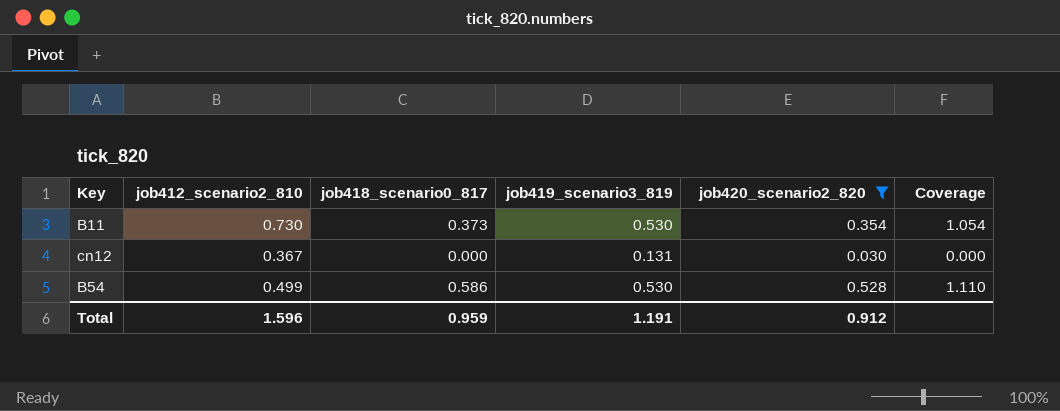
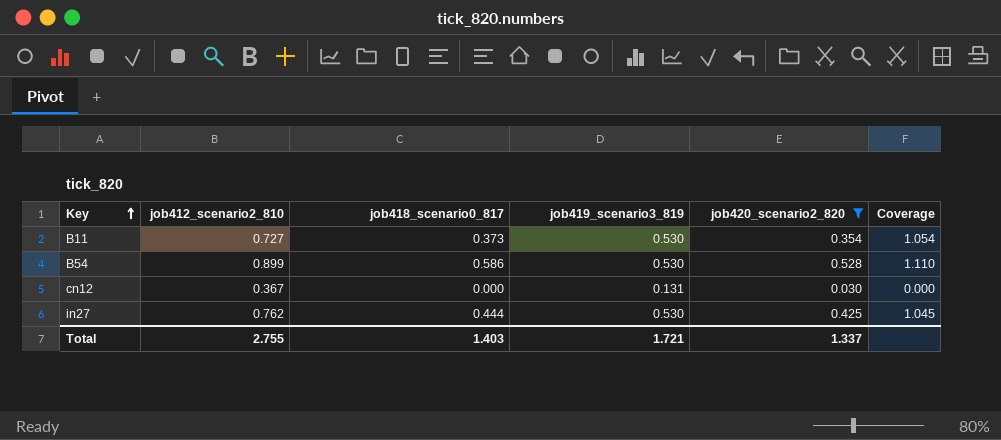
row order: none -> Key ascending
B11 | job412_scenario2_810: 0.730 -> 0.727
B54 | job412_scenario2_810: 0.499 -> 0.899
row in27: none -> 0.762 | 0.444 | 0.530 | 0.425 | 1.045
Total | job412_scenario2_810: 1.596 -> 2.755
Total | job418_scenario0_817: 0.959 -> 1.403
Total | job419_scenario3_819: 1.191 -> 1.721
Total | job420_scenario2_820: 0.912 -> 1.337

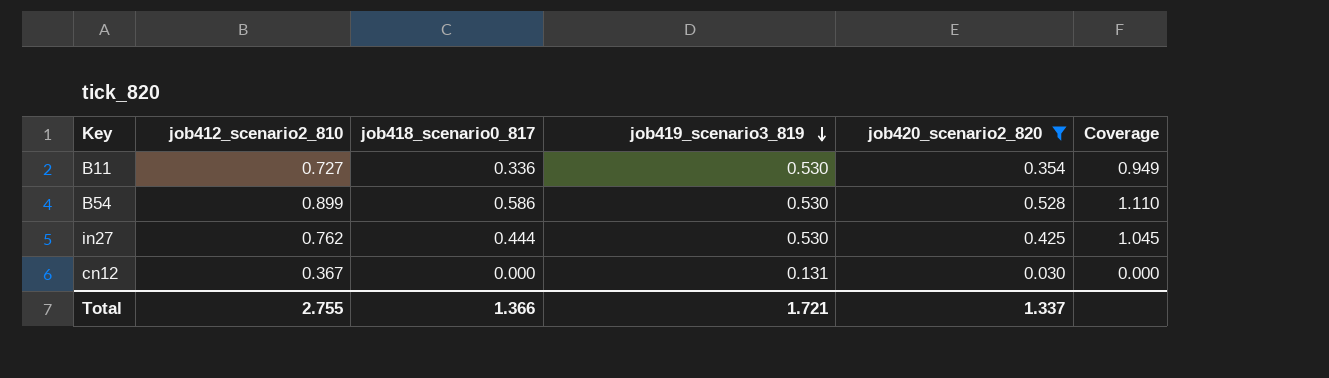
row order: Key ascending -> job419_scenario3_819 descending
B11 | job418_scenario0_817: 0.373 -> 0.336
B11 | Coverage: 1.054 -> 0.949
Total | job418_scenario0_817: 1.403 -> 1.366

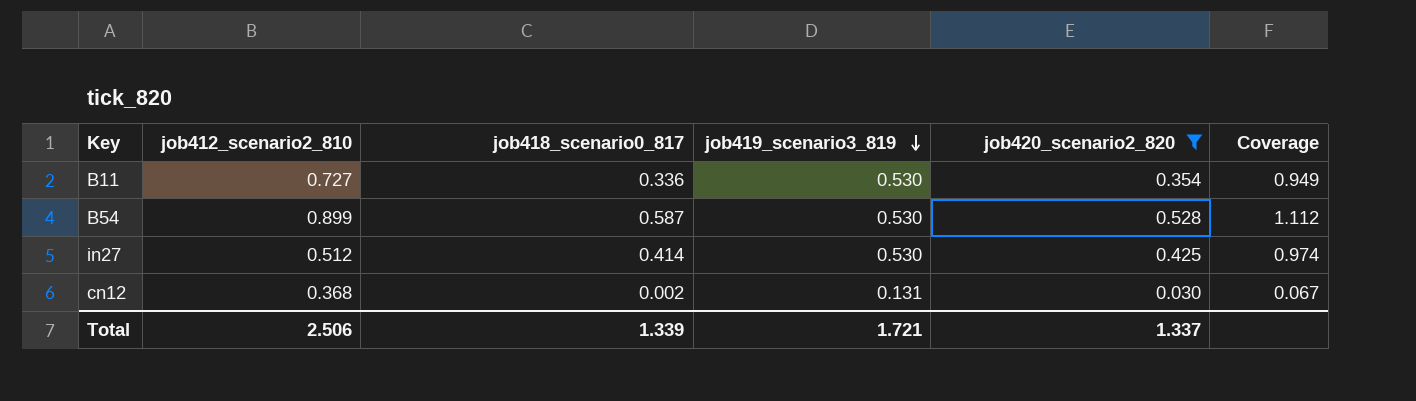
B54 | job418_scenario0_817: 0.586 -> 0.587
B54 | Coverage: 1.110 -> 1.112
in27 | job412_scenario2_810: 0.762 -> 0.512
in27 | job418_scenario0_817: 0.444 -> 0.414
in27 | Coverage: 1.045 -> 0.974
cn12 | job412_scenario2_810: 0.367 -> 0.368
cn12 | job418_scenario0_817: 0.000 -> 0.002
cn12 | Coverage: 0.000 -> 0.067
Total | job412_scenario2_810: 2.755 -> 2.506
Total | job418_scenario0_817: 1.366 -> 1.339

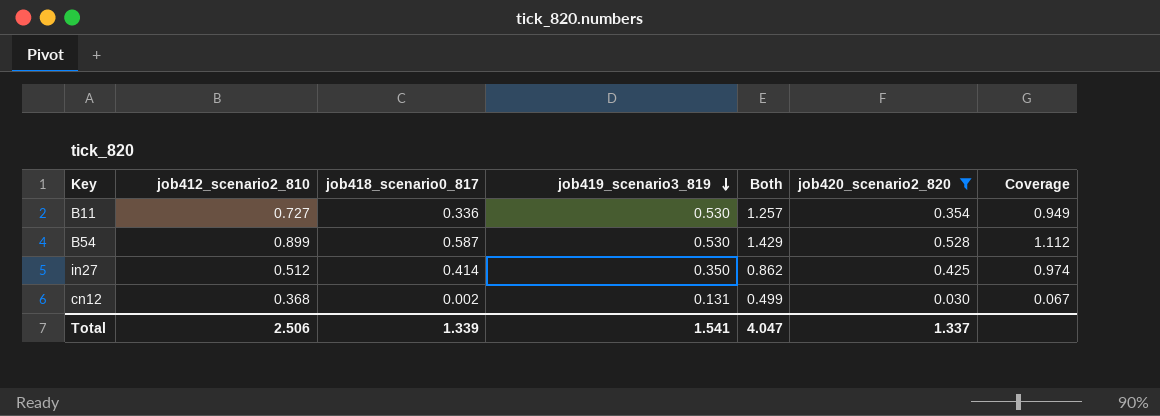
column Both | formula: none -> [job412_scenario2_810] + [job419_scenario3_819]
in27 | job419_scenario3_819: 0.530 -> 0.350
Total | job419_scenario3_819: 1.721 -> 1.541

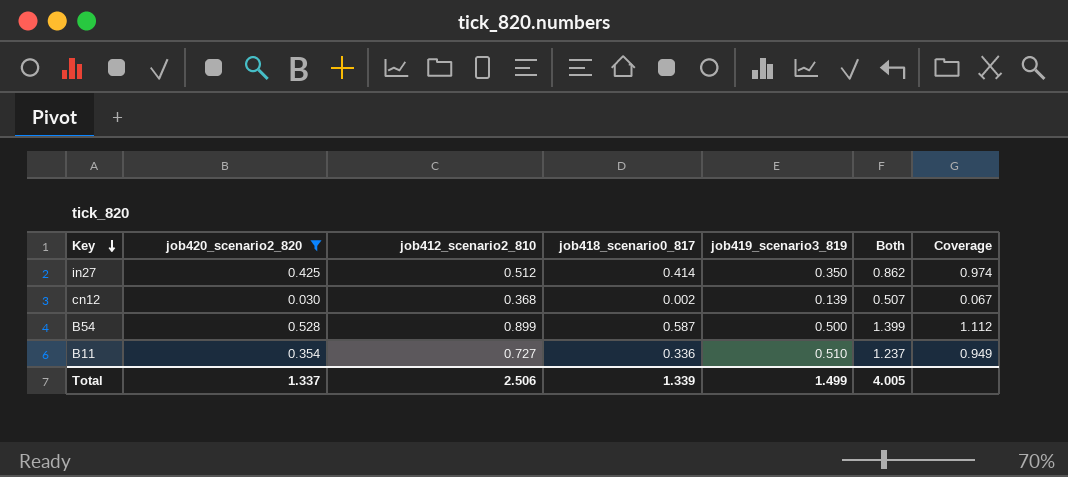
row order: job419_scenario3_819 descending -> Key descending
column job420_scenario2_820 | position: 6 -> 2
cn12 | job419_scenario3_819: 0.131 -> 0.139
cn12 | Both: 0.499 -> 0.507
B54 | job419_scenario3_819: 0.530 -> 0.500
B54 | Both: 1.429 -> 1.399
B11 | job419_scenario3_819: 0.530 -> 0.510
B11 | Both: 1.257 -> 1.237
Total | job419_scenario3_819: 1.541 -> 1.499
Total | Both: 4.047 -> 4.005

